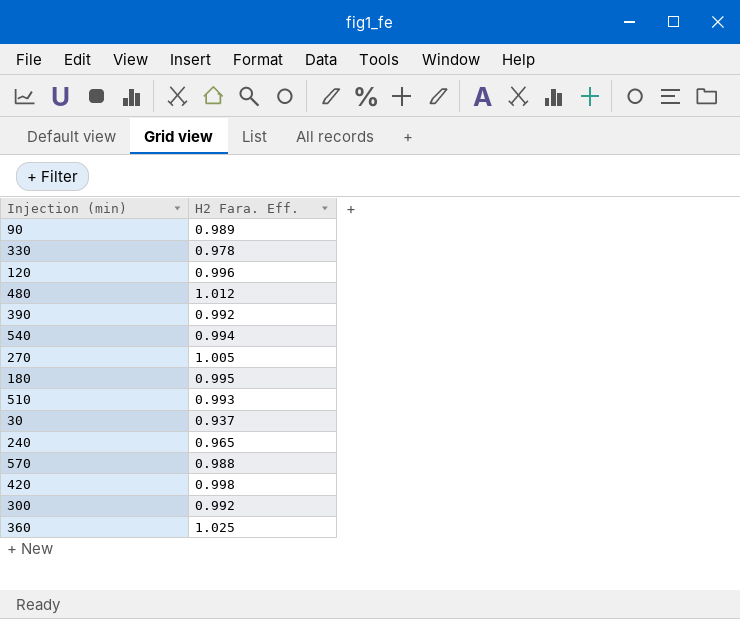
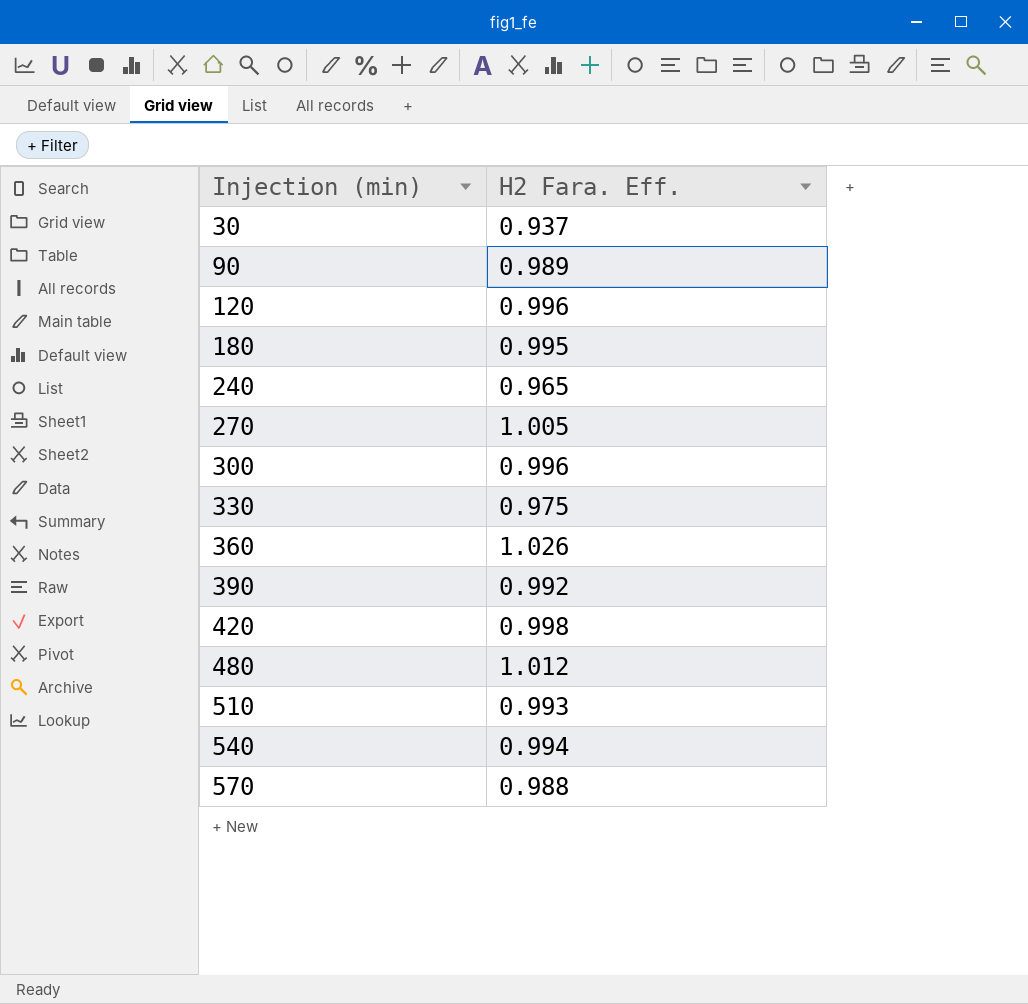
row order: none -> Injection (min) ascending
300 | H2 Fara. Eff.: 0.992 -> 0.996
330 | H2 Fara. Eff.: 0.978 -> 0.975
360 | H2 Fara. Eff.: 1.025 -> 1.026

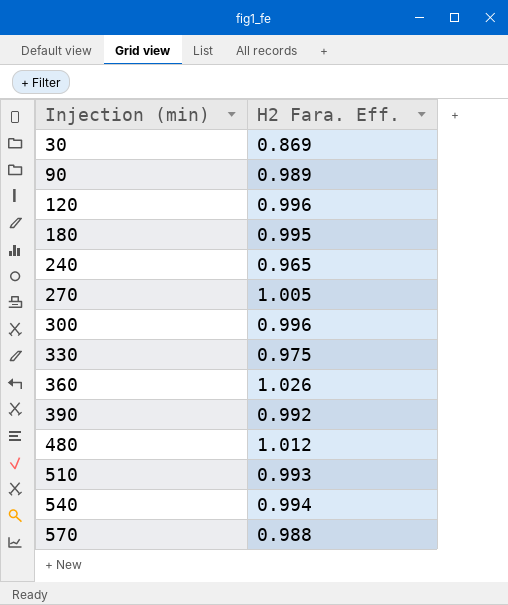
row 420: 0.998 -> none
30 | H2 Fara. Eff.: 0.937 -> 0.869

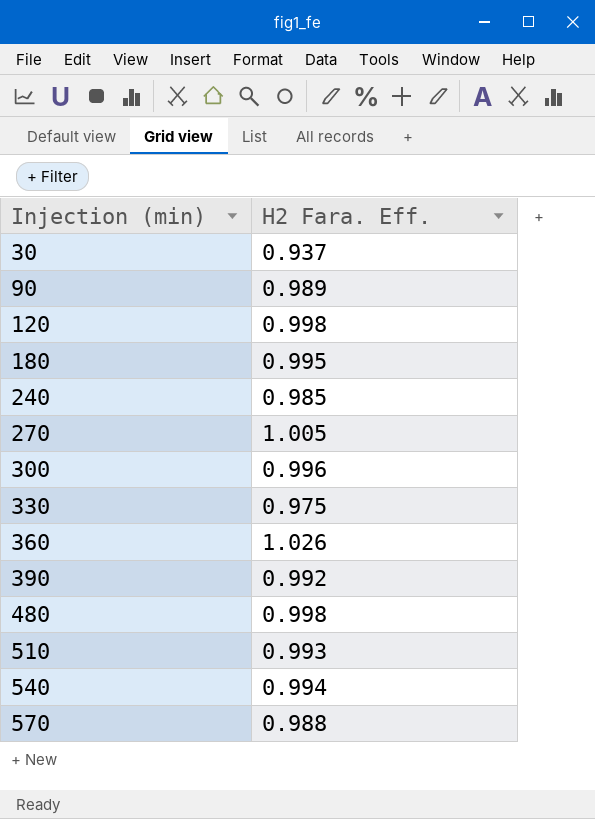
30 | H2 Fara. Eff.: 0.869 -> 0.937
120 | H2 Fara. Eff.: 0.996 -> 0.998
240 | H2 Fara. Eff.: 0.965 -> 0.985
480 | H2 Fara. Eff.: 1.012 -> 0.998

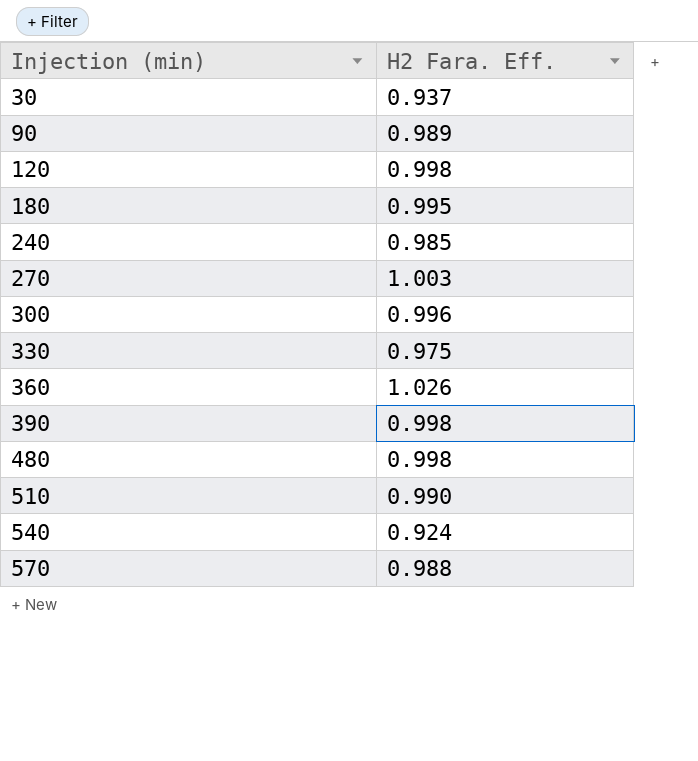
270 | H2 Fara. Eff.: 1.005 -> 1.003
390 | H2 Fara. Eff.: 0.992 -> 0.998
510 | H2 Fara. Eff.: 0.993 -> 0.990
540 | H2 Fara. Eff.: 0.994 -> 0.924

